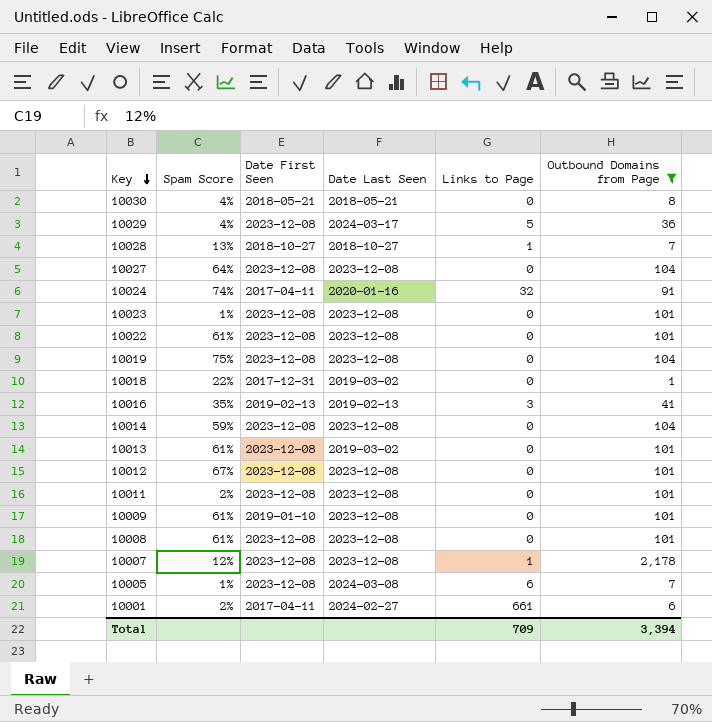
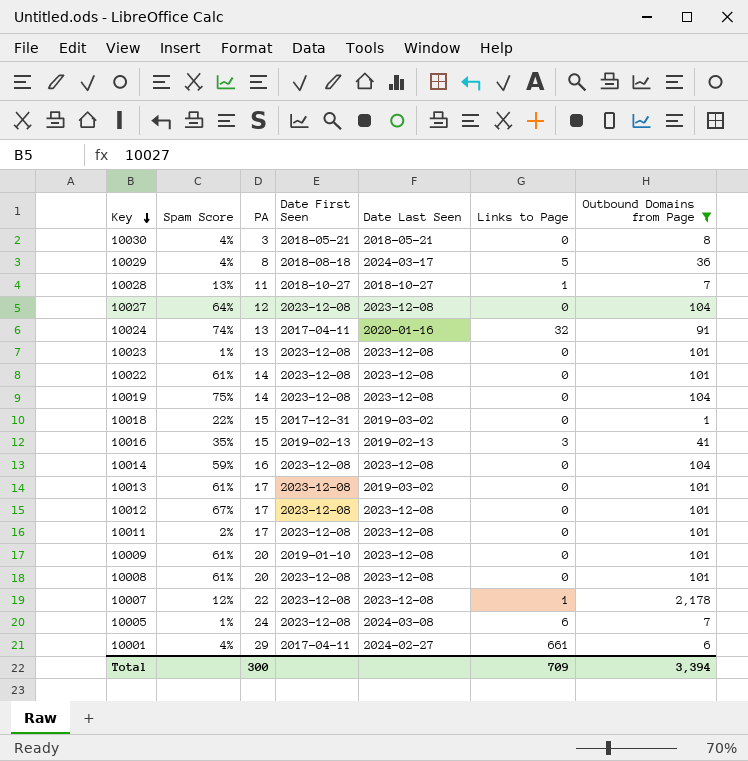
column PA | position: none -> 3
10029 | Date First Seen: 2023-12-08 -> 2018-08-18
10001 | Spam Score: 2% -> 4%

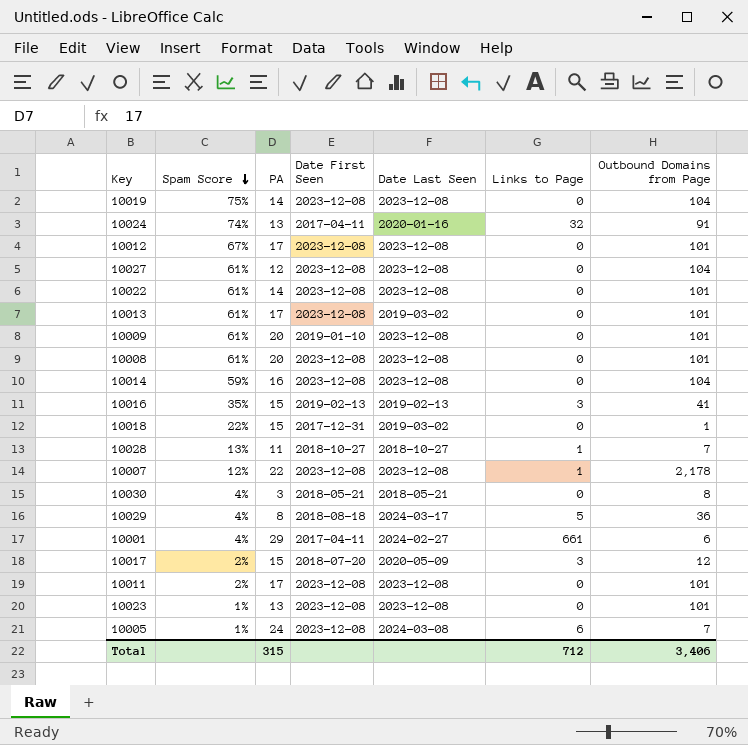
filter: Outbound Domains from Page != 12 -> none
row order: Key descending -> Spam Score descending
10027 | Spam Score: 64% -> 61%
Total | PA: 300 -> 315
Total | Links to Page: 709 -> 712
Total | Outbound Domains from Page: 3,394 -> 3,406

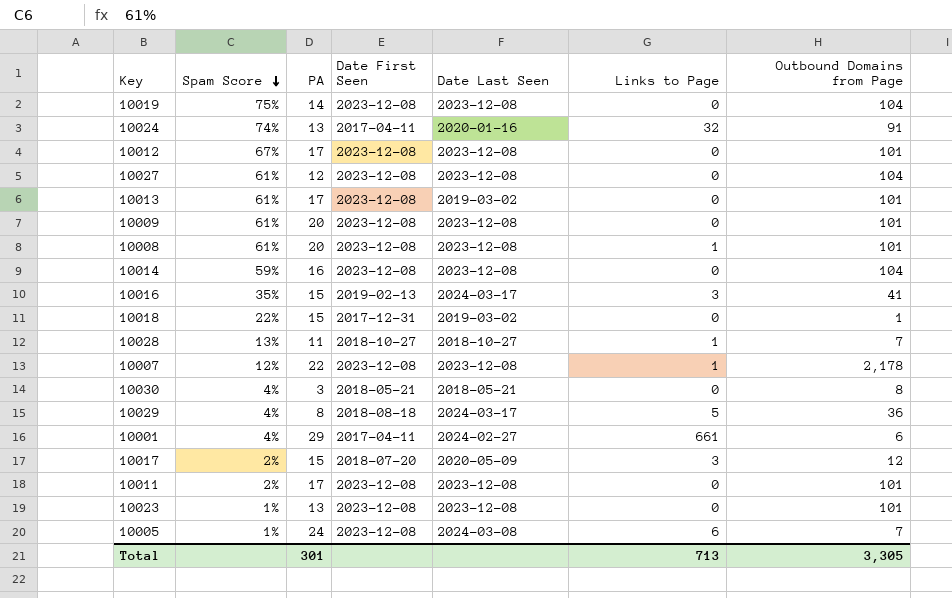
row 10022: 61% | 14 | 2023-12-08 | 2023-12-08 | 0 | 101 -> none
10009 | Date First Seen: 2019-01-10 -> 2023-12-08
10008 | Links to Page: 0 -> 1
10016 | Date Last Seen: 2019-02-13 -> 2024-03-17
Total | PA: 315 -> 301
Total | Links to Page: 712 -> 713
Total | Outbound Domains from Page: 3,406 -> 3,305

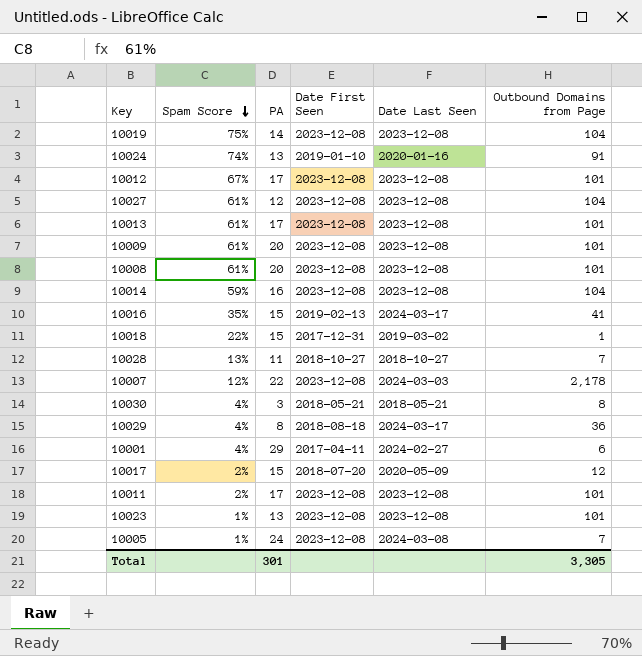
column Links to Page | position: 6 -> none
10024 | Date First Seen: 2017-04-11 -> 2019-01-10
10013 | Date Last Seen: 2019-03-02 -> 2023-12-08
10007 | Date Last Seen: 2023-12-08 -> 2024-03-03

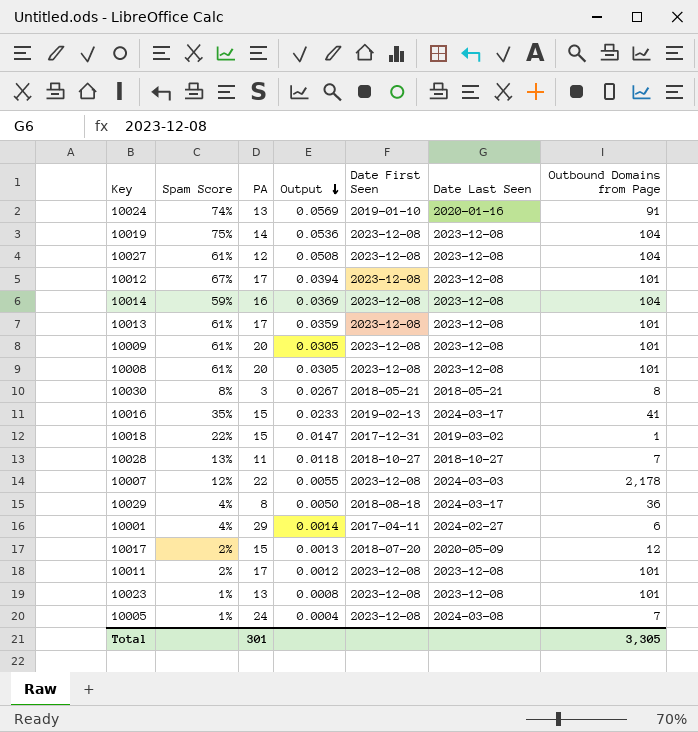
row order: Spam Score descending -> Output descending
column Output | formula: none -> [Spam Score] / [PA]
10030 | Spam Score: 4% -> 8%

